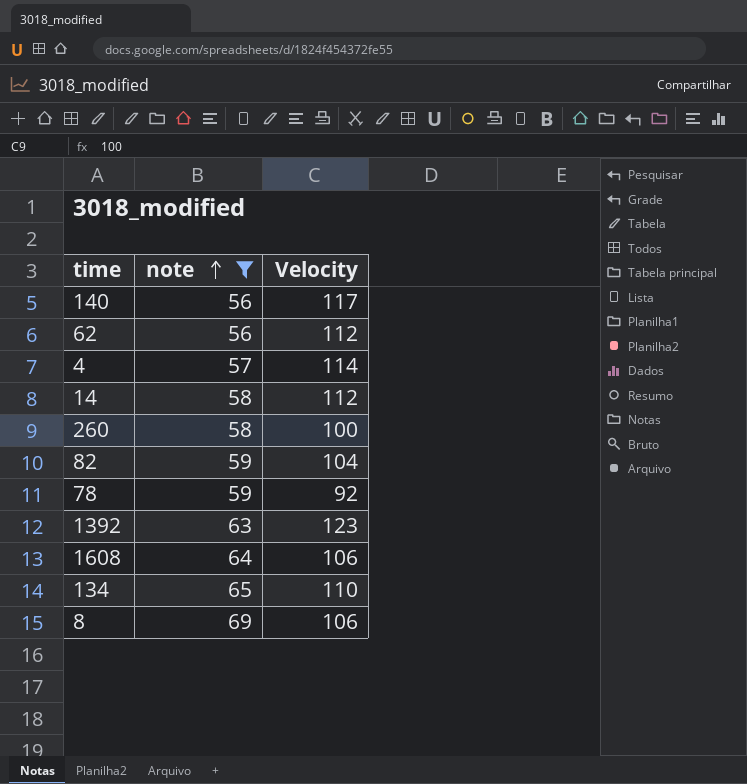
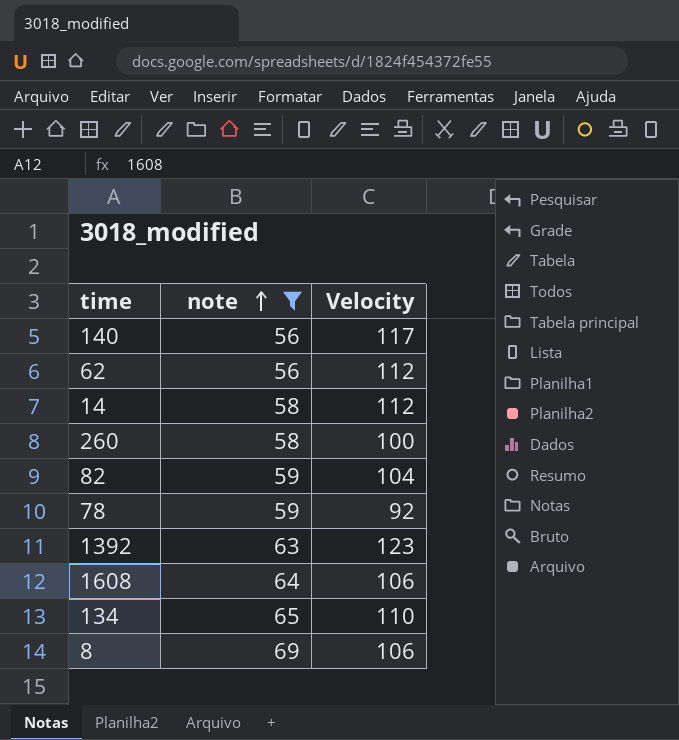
row 4: 57 | 114 -> none

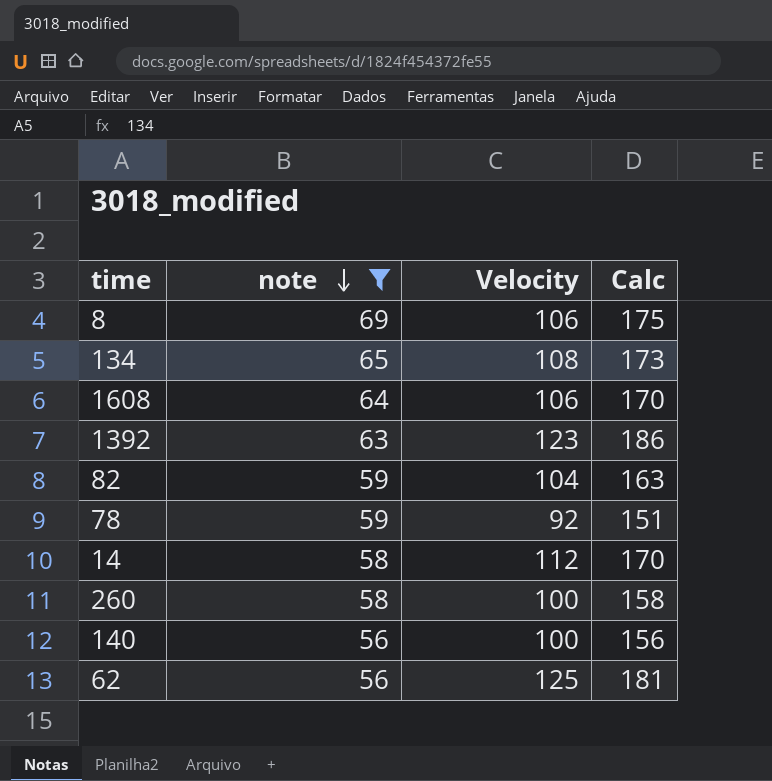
row order: note ascending -> note descending
column Calc | formula: none -> [note] + [Velocity]
134 | Velocity: 110 -> 108
140 | Velocity: 117 -> 100
62 | Velocity: 112 -> 125

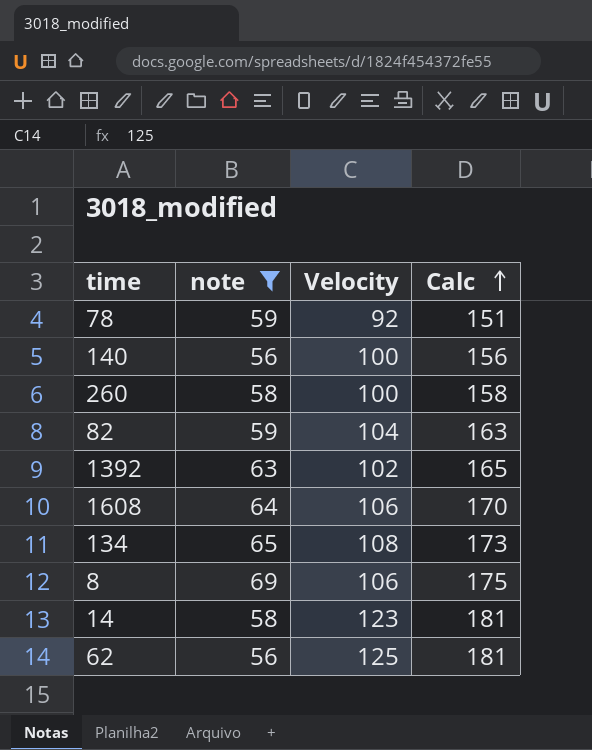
row order: note descending -> Calc ascending
1392 | Velocity: 123 -> 102
1392 | Calc: 186 -> 165
14 | Velocity: 112 -> 123
14 | Calc: 170 -> 181

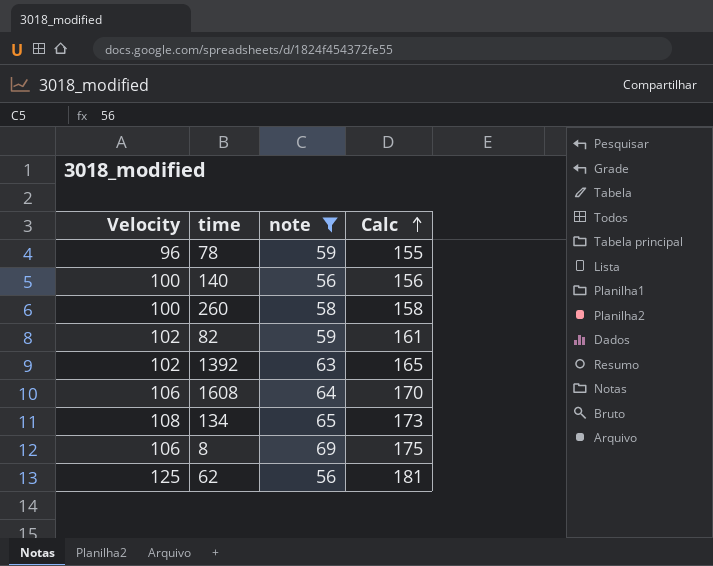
column Velocity | position: 3 -> 1
row 14: 58 | 123 | 181 -> none
78 | Velocity: 92 -> 96
78 | Calc: 151 -> 155
82 | Velocity: 104 -> 102
82 | Calc: 163 -> 161

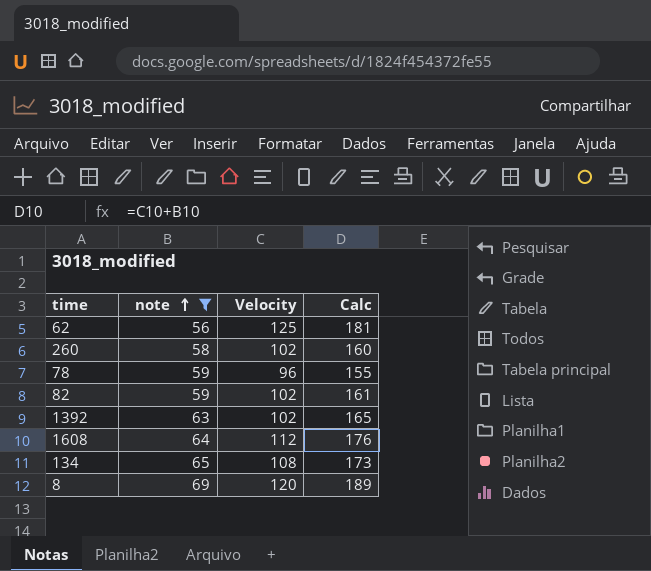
row order: Calc ascending -> note ascending
column Velocity | position: 1 -> 3
row 140: 100 | 56 | 156 -> none
260 | Velocity: 100 -> 102
260 | Calc: 158 -> 160
1608 | Velocity: 106 -> 112
1608 | Calc: 170 -> 176
8 | Velocity: 106 -> 120
8 | Calc: 175 -> 189

